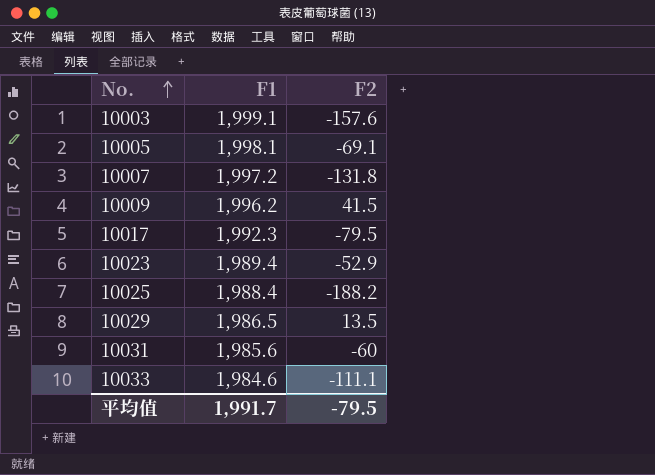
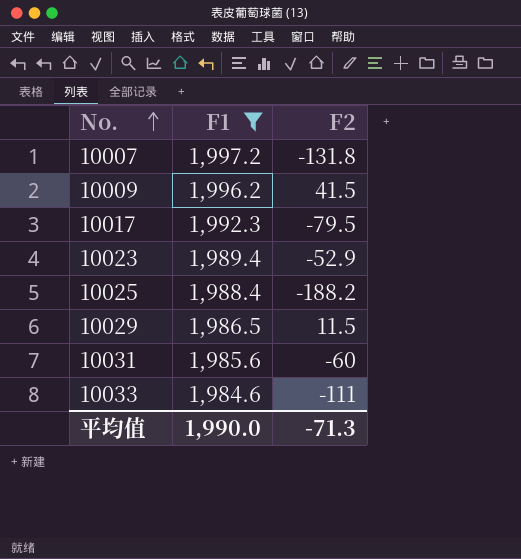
filter: none -> F1 <= 1,997.2
10029 | F2: 13.5 -> 11.5
10033 | F2: -111.1 -> -111
平均值 | F1: 1,991.7 -> 1,990.0
平均值 | F2: -79.5 -> -71.3

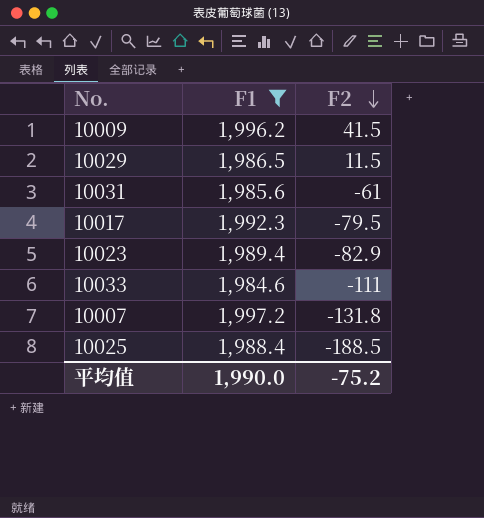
row order: No. ascending -> F2 descending
10031 | F2: -60 -> -61
10023 | F2: -52.9 -> -82.9
10025 | F2: -188.2 -> -188.5
平均值 | F2: -71.3 -> -75.2

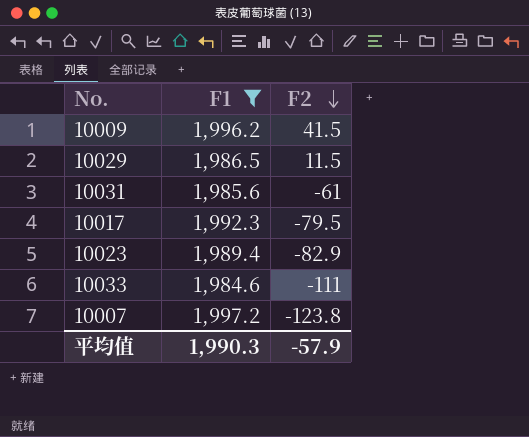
row 10025: 1,988.4 | -188.5 -> none
10007 | F2: -131.8 -> -123.8
平均值 | F1: 1,990.0 -> 1,990.3
平均值 | F2: -75.2 -> -57.9

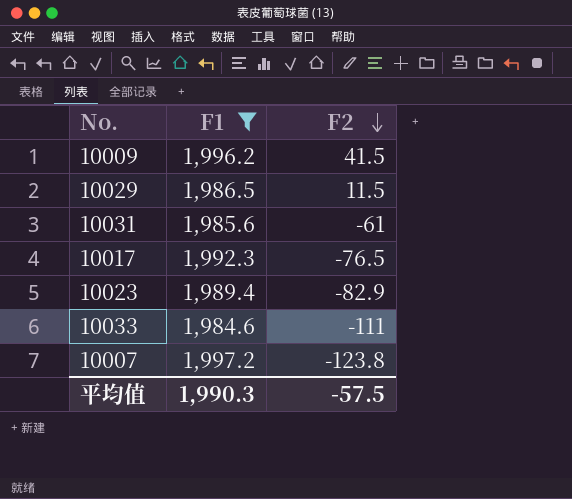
10017 | F2: -79.5 -> -76.5
平均值 | F2: -57.9 -> -57.5

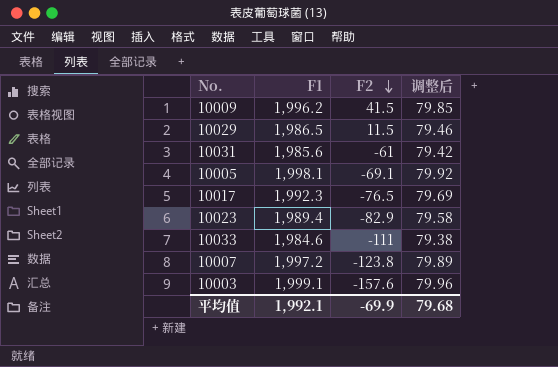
filter: F1 <= 1,997.2 -> none
column 调整后 | formula: none -> [F1] * 0.04
平均值 | F1: 1,990.3 -> 1,992.1
平均值 | F2: -57.5 -> -69.9

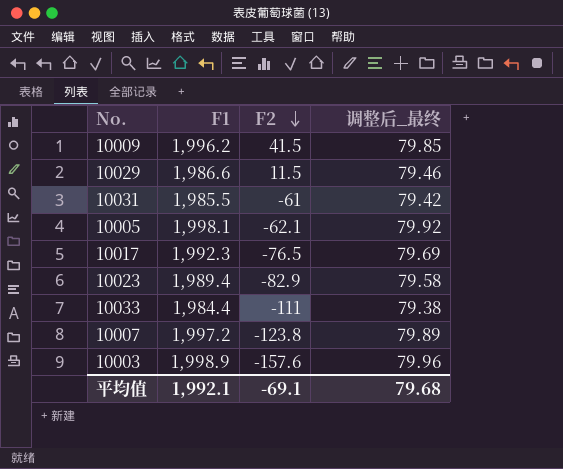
column name: 调整后 -> 调整后_最终
10029 | F1: 1,986.5 -> 1,986.6
10031 | F1: 1,985.6 -> 1,985.5
10005 | F2: -69.1 -> -62.1
10033 | F1: 1,984.6 -> 1,984.4
10003 | F1: 1,999.1 -> 1,998.9
平均值 | F2: -69.9 -> -69.1

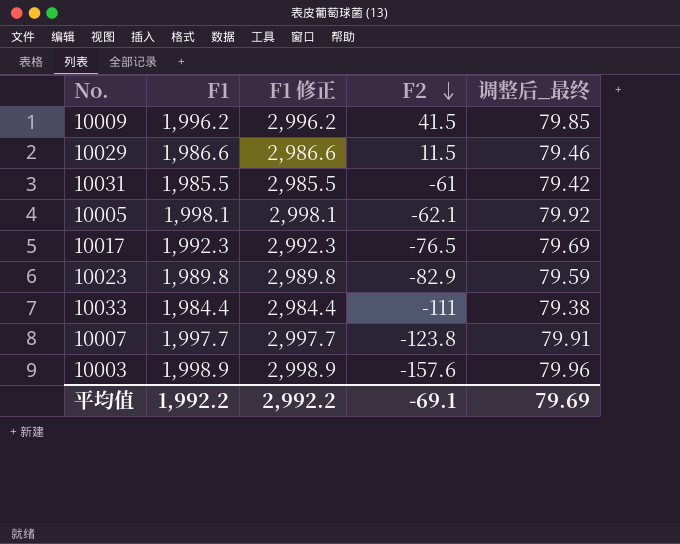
column F1 修正 | formula: none -> [F1] + 1000
10023 | F1: 1,989.4 -> 1,989.8
10023 | 调整后_最终: 79.58 -> 79.59
10007 | F1: 1,997.2 -> 1,997.7
10007 | 调整后_最终: 79.89 -> 79.91
平均值 | F1: 1,992.1 -> 1,992.2
平均值 | 调整后_最终: 79.68 -> 79.69

